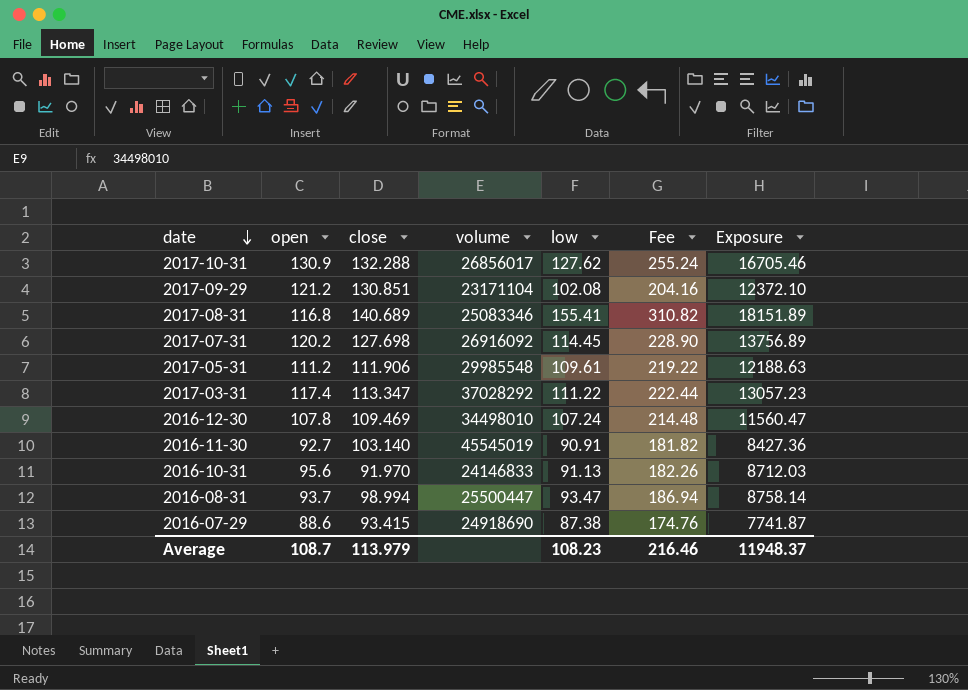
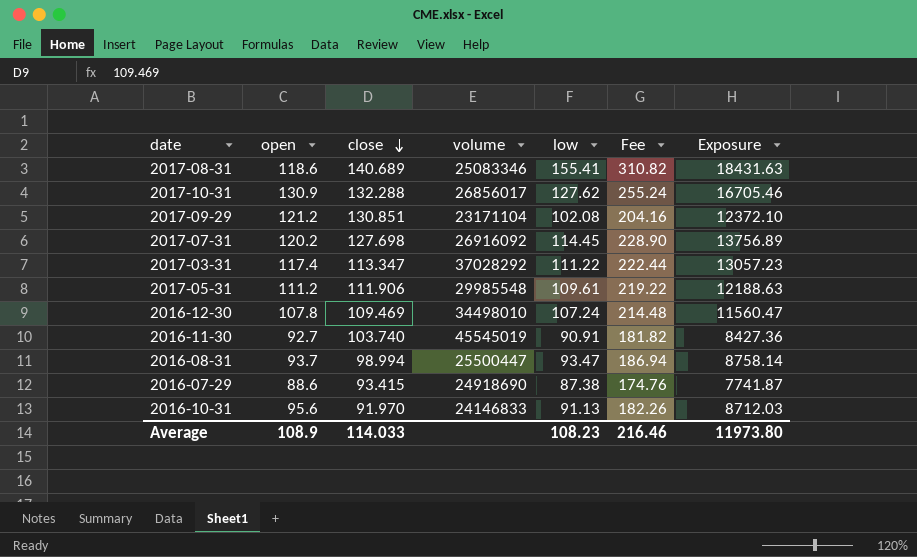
row order: date descending -> close descending
2017-08-31 | open: 116.8 -> 118.6
2017-08-31 | Exposure: 18151.89 -> 18431.63
2016-11-30 | close: 103.140 -> 103.740
Average | open: 108.7 -> 108.9
Average | close: 113.979 -> 114.033
Average | Exposure: 11948.37 -> 11973.80

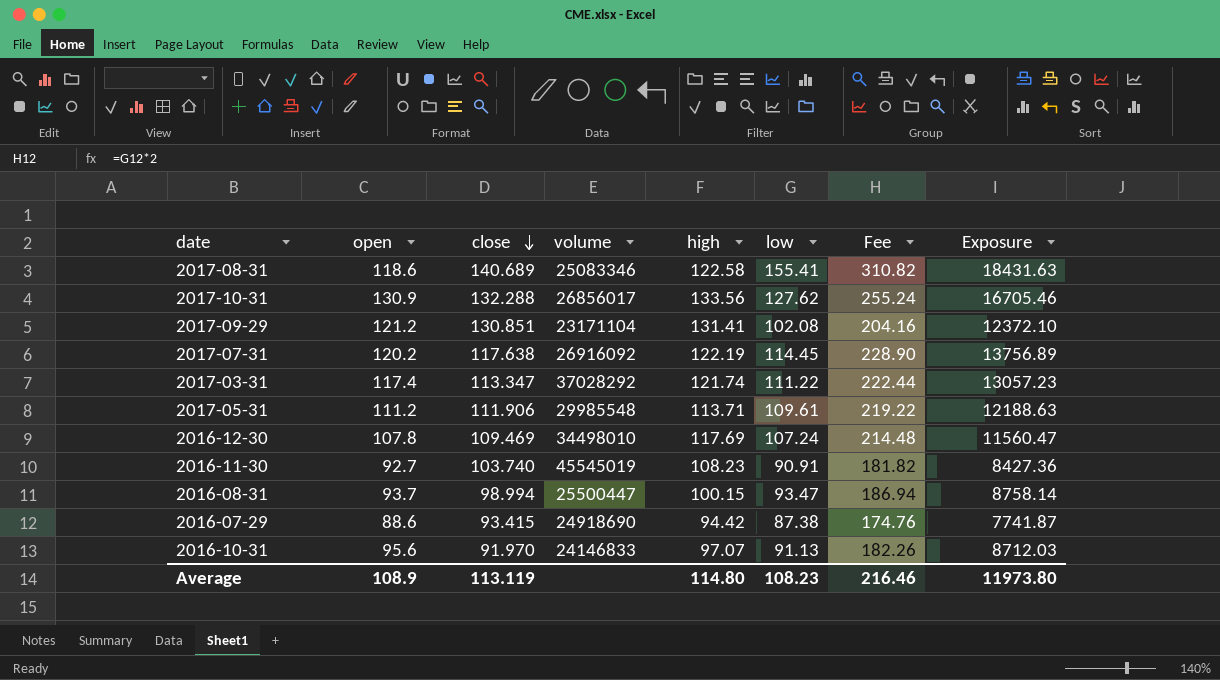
column high | position: none -> 5
2017-07-31 | close: 127.698 -> 117.638
Average | close: 114.033 -> 113.119

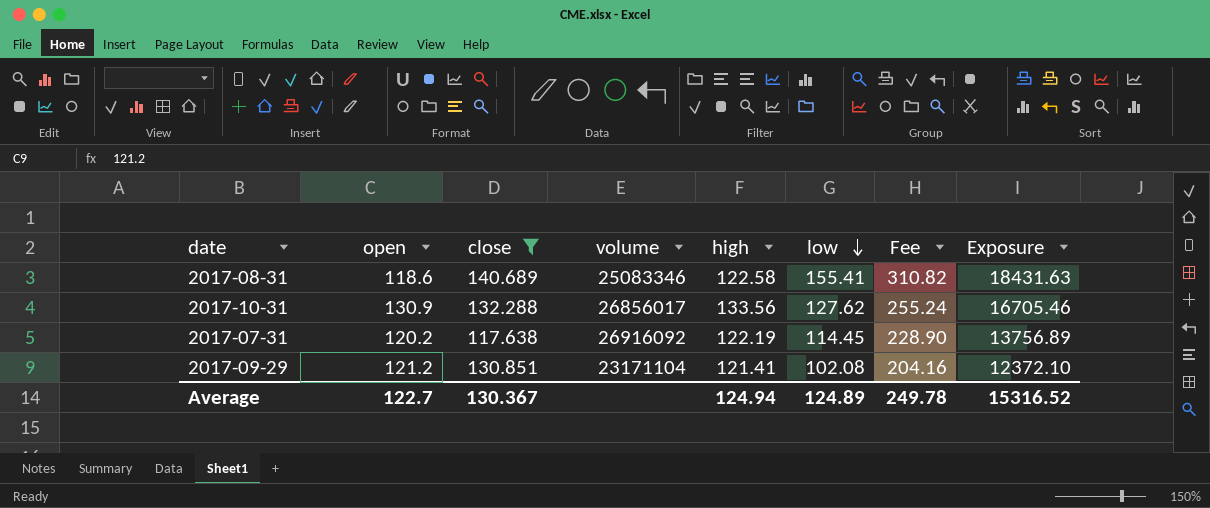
filter: none -> close >= 117.638
row order: close descending -> low descending
2017-09-29 | high: 131.41 -> 121.41
Average | open: 108.9 -> 122.7
Average | close: 113.119 -> 130.367
Average | high: 114.80 -> 124.94
Average | low: 108.23 -> 124.89
Average | Fee: 216.46 -> 249.78
Average | Exposure: 11973.80 -> 15316.52

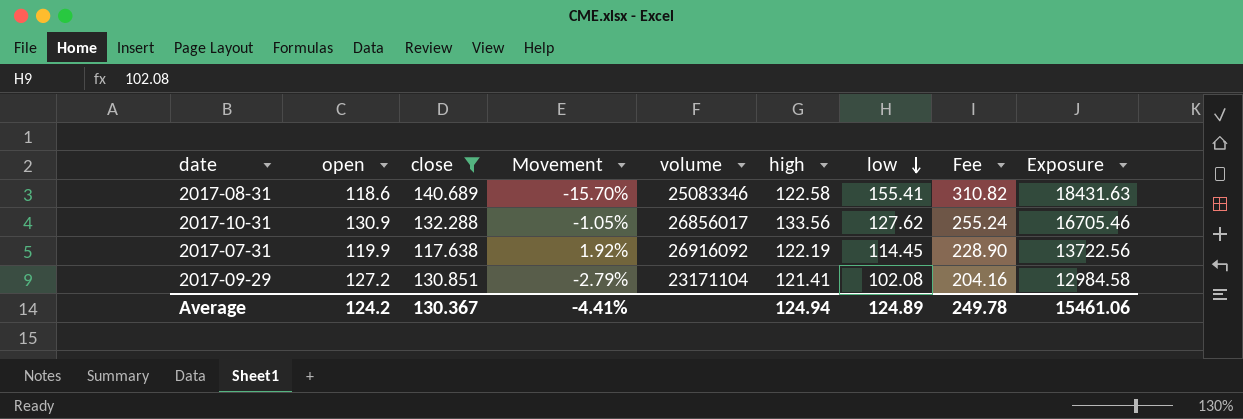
column Movement | formula: none -> ([open] - [close]) / [close]
2017-07-31 | open: 120.2 -> 119.9
2017-07-31 | Exposure: 13756.89 -> 13722.56
2017-09-29 | open: 121.2 -> 127.2
2017-09-29 | Exposure: 12372.10 -> 12984.58
Average | open: 122.7 -> 124.2
Average | Exposure: 15316.52 -> 15461.06

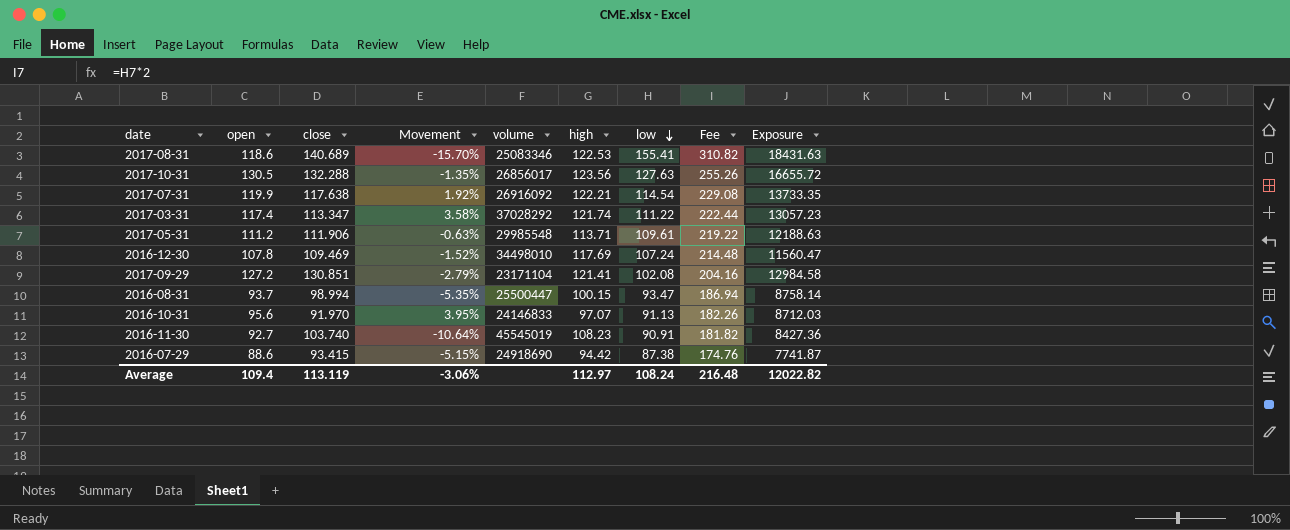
filter: close >= 117.638 -> none
2017-08-31 | high: 122.58 -> 122.53
2017-10-31 | open: 130.9 -> 130.5
2017-10-31 | Movement: -1.05% -> -1.35%
2017-10-31 | high: 133.56 -> 123.56
2017-10-31 | low: 127.62 -> 127.63
2017-10-31 | Fee: 255.24 -> 255.26
2017-10-31 | Exposure: 16705.46 -> 16655.72
2017-07-31 | high: 122.19 -> 122.21
2017-07-31 | low: 114.45 -> 114.54
2017-07-31 | Fee: 228.90 -> 229.08
2017-07-31 | Exposure: 13722.56 -> 13733.35
Average | open: 124.2 -> 109.4
Average | close: 130.367 -> 113.119
Average | Movement: -4.41% -> -3.06%
Average | high: 124.94 -> 112.97
Average | low: 124.89 -> 108.24
Average | Fee: 249.78 -> 216.48
Average | Exposure: 15461.06 -> 12022.82

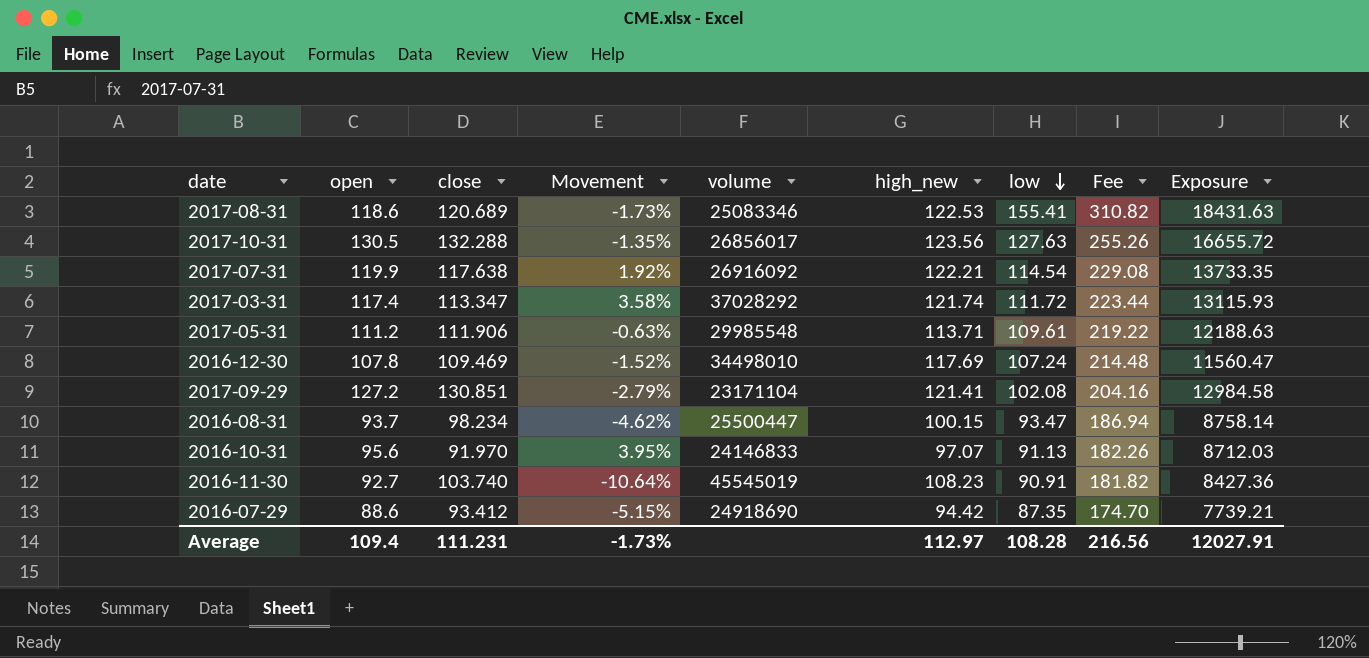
column name: high -> high_new
2017-08-31 | close: 140.689 -> 120.689
2017-08-31 | Movement: -15.70% -> -1.73%
2017-03-31 | low: 111.22 -> 111.72
2017-03-31 | Fee: 222.44 -> 223.44
2017-03-31 | Exposure: 13057.23 -> 13115.93
2016-08-31 | close: 98.994 -> 98.234
2016-08-31 | Movement: -5.35% -> -4.62%
2016-07-29 | close: 93.415 -> 93.412
2016-07-29 | low: 87.38 -> 87.35
2016-07-29 | Fee: 174.76 -> 174.70
2016-07-29 | Exposure: 7741.87 -> 7739.21
Average | close: 113.119 -> 111.231
Average | Movement: -3.06% -> -1.73%
Average | low: 108.24 -> 108.28
Average | Fee: 216.48 -> 216.56
Average | Exposure: 12022.82 -> 12027.91

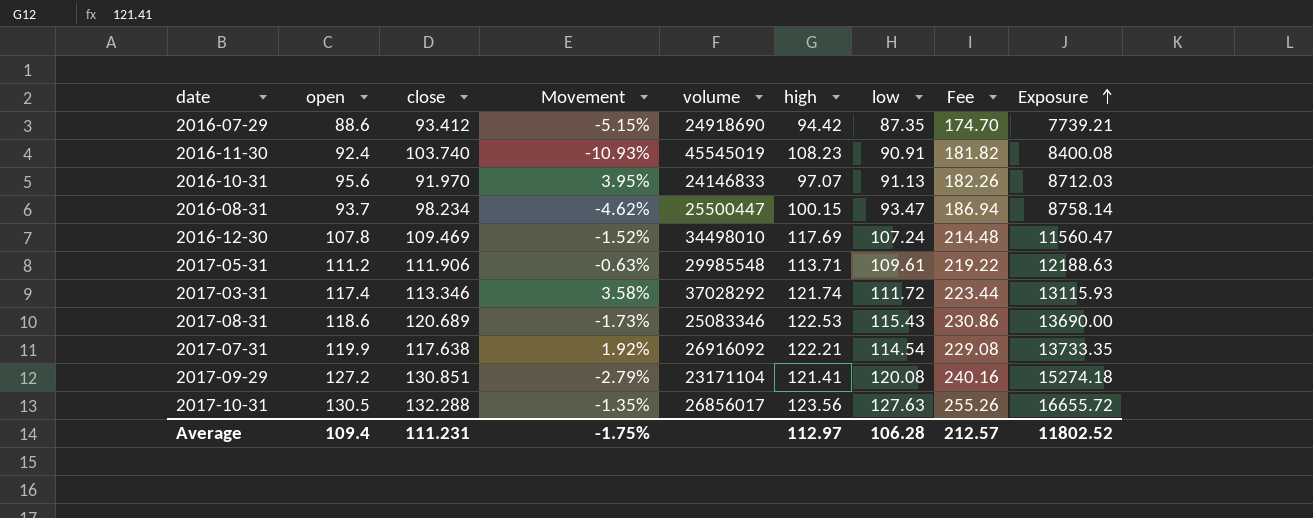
row order: low descending -> Exposure ascending
column name: high_new -> high
2016-11-30 | open: 92.7 -> 92.4
2016-11-30 | Movement: -10.64% -> -10.93%
2016-11-30 | Exposure: 8427.36 -> 8400.08
2017-03-31 | close: 113.347 -> 113.346
2017-08-31 | low: 155.41 -> 115.43
2017-08-31 | Fee: 310.82 -> 230.86
2017-08-31 | Exposure: 18431.63 -> 13690.00
2017-09-29 | low: 102.08 -> 120.08
2017-09-29 | Fee: 204.16 -> 240.16
2017-09-29 | Exposure: 12984.58 -> 15274.18
Average | Movement: -1.73% -> -1.75%
Average | low: 108.28 -> 106.28
Average | Fee: 216.56 -> 212.57
Average | Exposure: 12027.91 -> 11802.52

